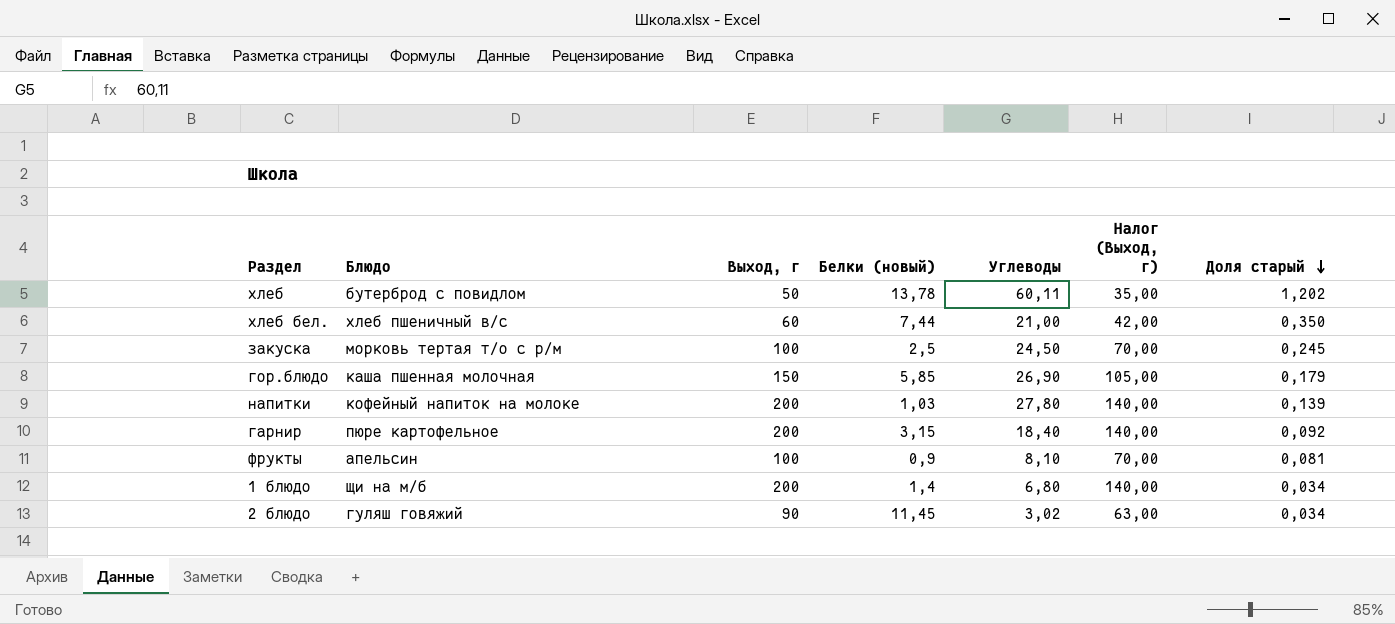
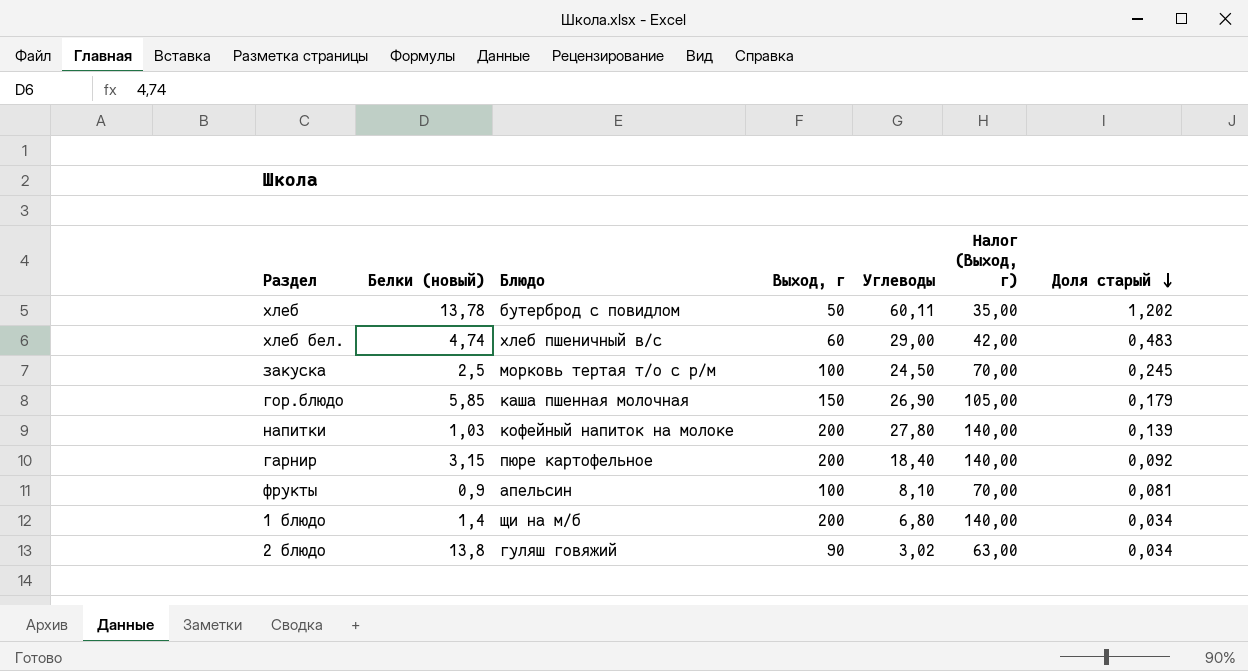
column Белки (новый) | position: 4 -> 2
хлеб бел. | Белки (новый): 7,44 -> 4,74
хлеб бел. | Углеводы: 21,00 -> 29,00
хлеб бел. | Доля старый: 0,350 -> 0,483
2 блюдо | Белки (новый): 11,45 -> 13,8

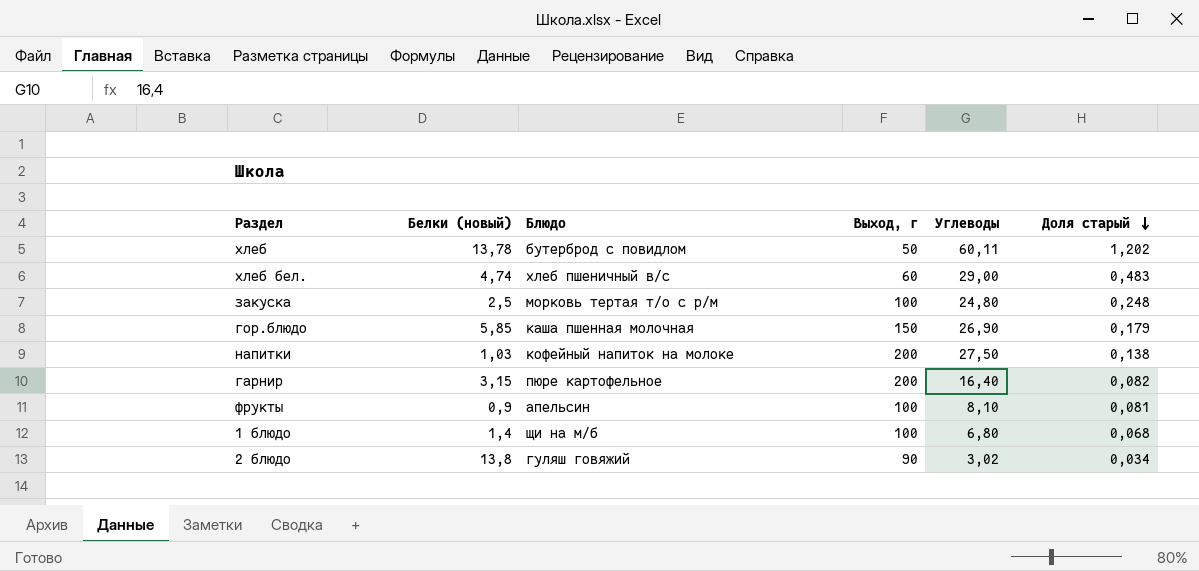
column Налог (Выход, г) | formula: [Выход, г] * 0,7 -> none
закуска | Углеводы: 24,50 -> 24,80
закуска | Доля старый: 0,245 -> 0,248
напитки | Углеводы: 27,80 -> 27,50
напитки | Доля старый: 0,139 -> 0,138
гарнир | Углеводы: 18,40 -> 16,40
гарнир | Доля старый: 0,092 -> 0,082
1 блюдо | Выход, г: 200 -> 100
1 блюдо | Доля старый: 0,034 -> 0,068

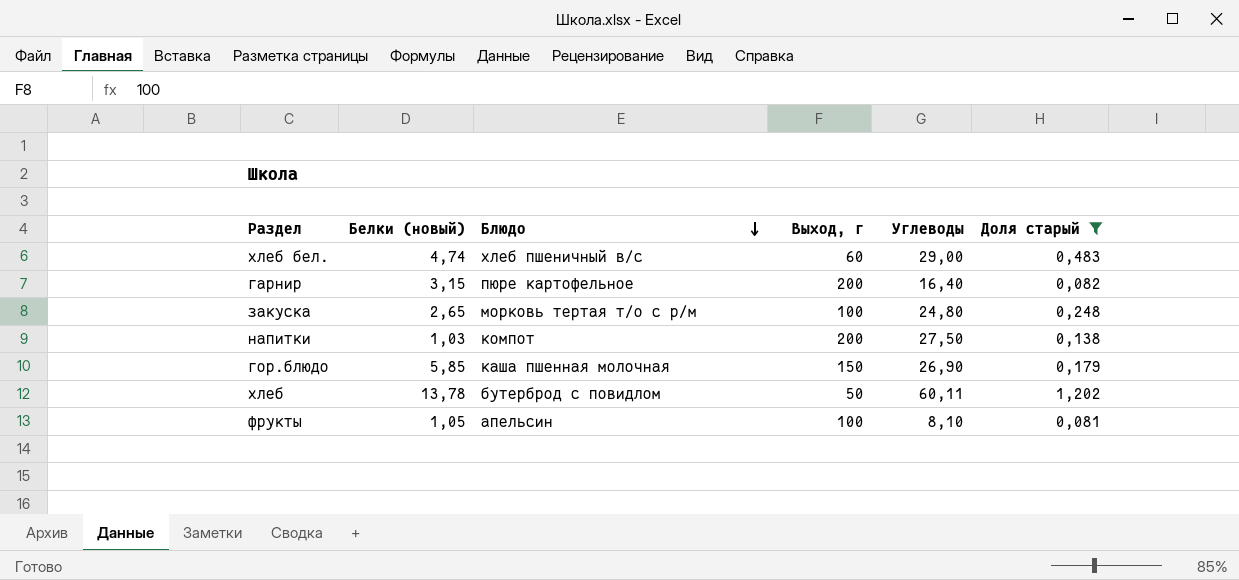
filter: none -> Доля старый >= 0,081
row order: Доля старый descending -> Блюдо descending
закуска | Белки (новый): 2,5 -> 2,65
напитки | Блюдо: кофейный напиток на молоке -> компот
фрукты | Белки (новый): 0,9 -> 1,05

